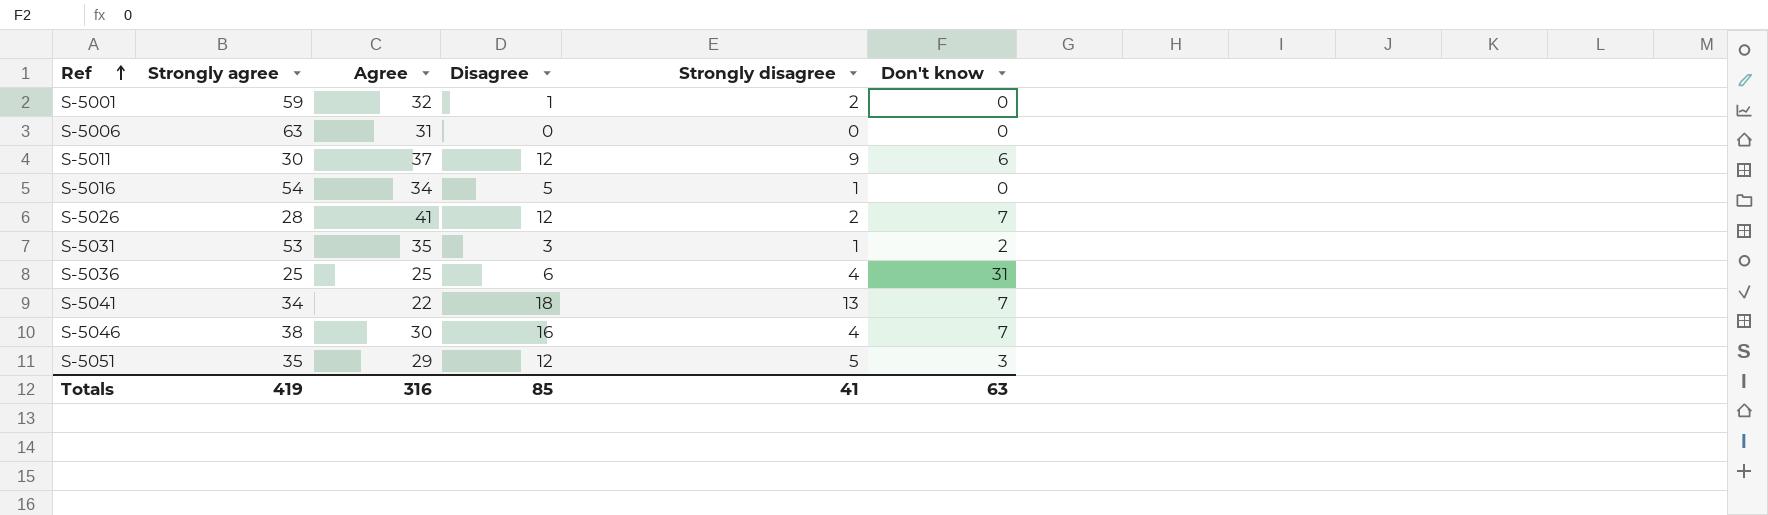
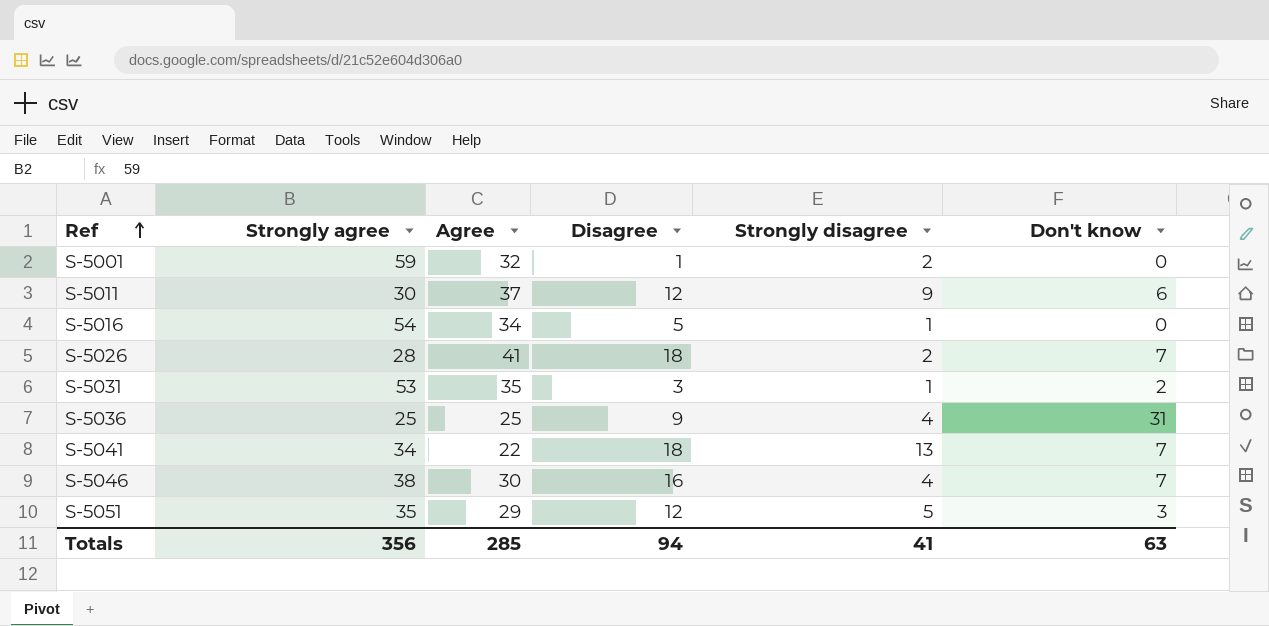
row S-5006: 63 | 31 | 0 | 0 | 0 -> none
S-5026 | Disagree: 12 -> 18
S-5036 | Disagree: 6 -> 9
Totals | Strongly agree: 419 -> 356
Totals | Agree: 316 -> 285
Totals | Disagree: 85 -> 94

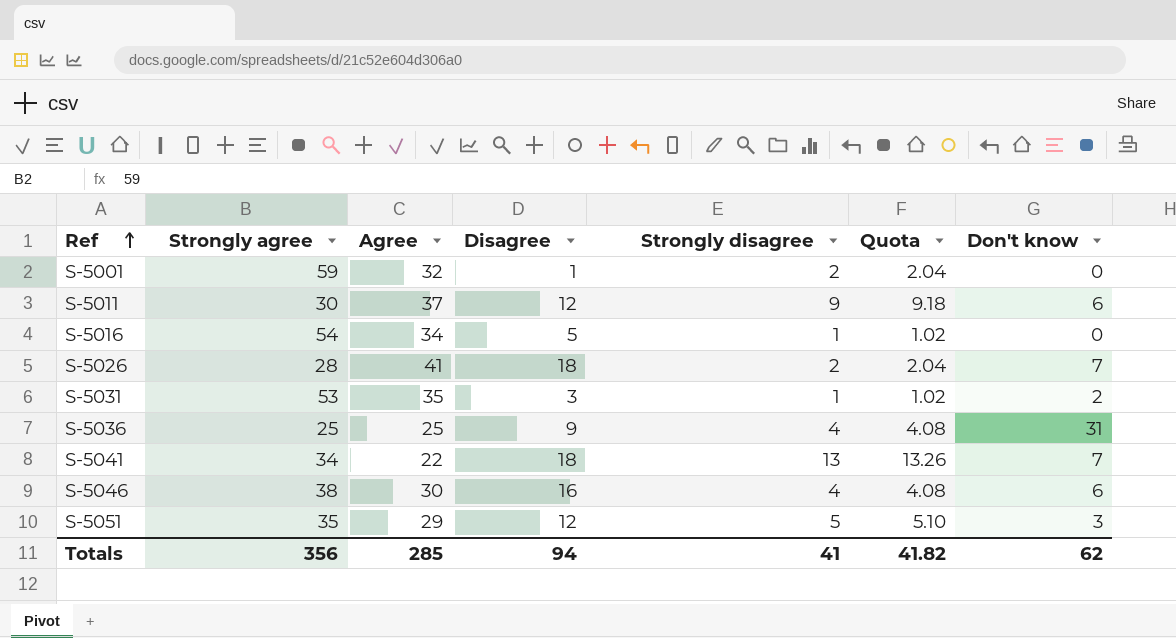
column Quota | formula: none -> [Strongly disagree] * 1.02
S-5046 | Don't know: 7 -> 6
Totals | Don't know: 63 -> 62

